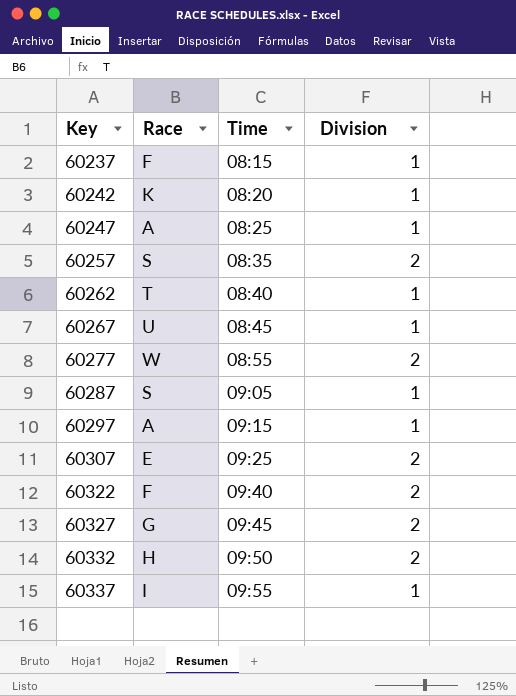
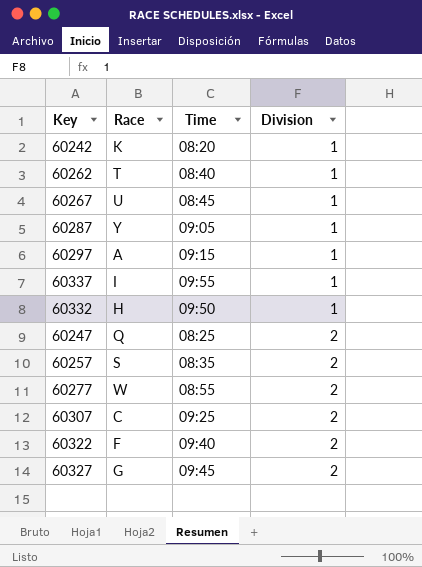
row order: Key ascending -> Division ascending
row 60237: F | 08:15 | 1 -> none
60287 | Race: S -> Y
60332 | Division: 2 -> 1
60247 | Race: A -> Q
60247 | Division: 1 -> 2
60307 | Race: E -> C

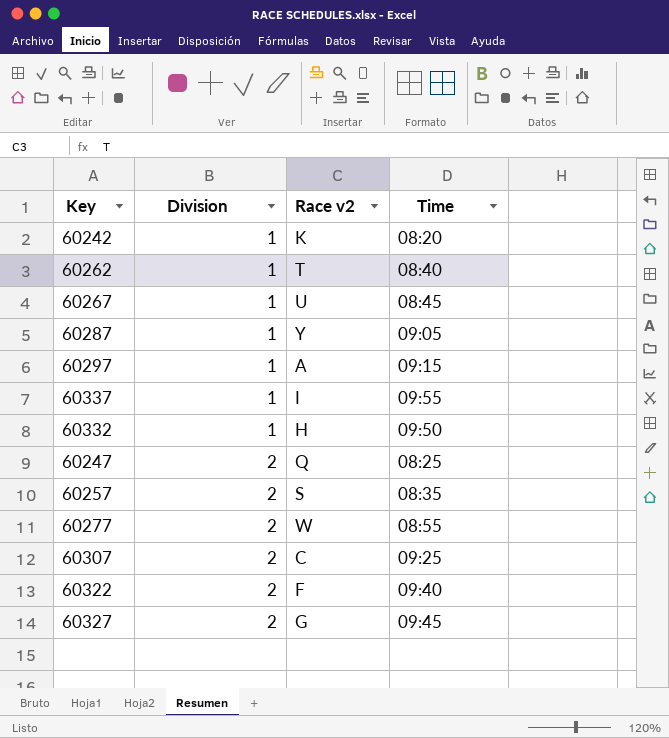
column Division | position: 4 -> 2
column name: Race -> Race v2

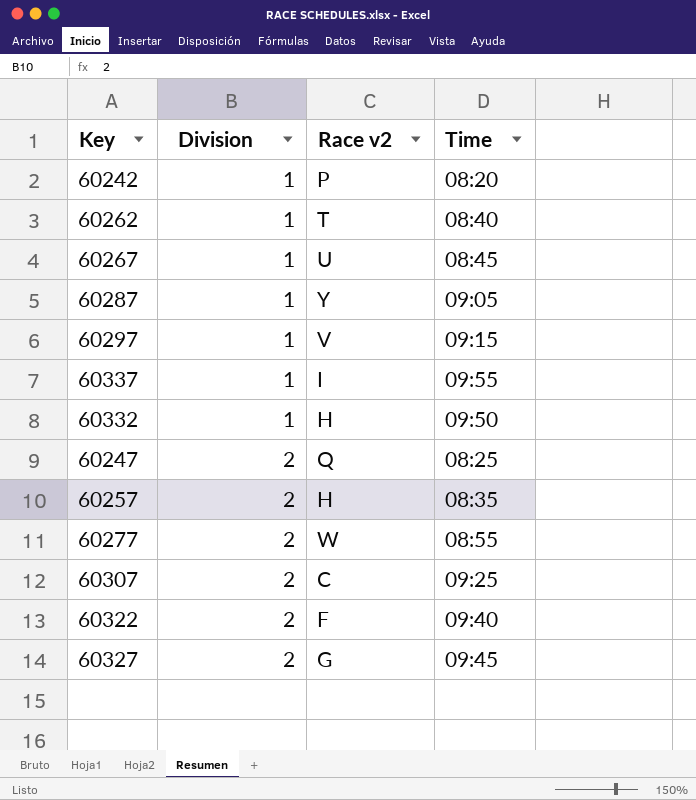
60242 | Race v2: K -> P
60297 | Race v2: A -> V
60257 | Race v2: S -> H

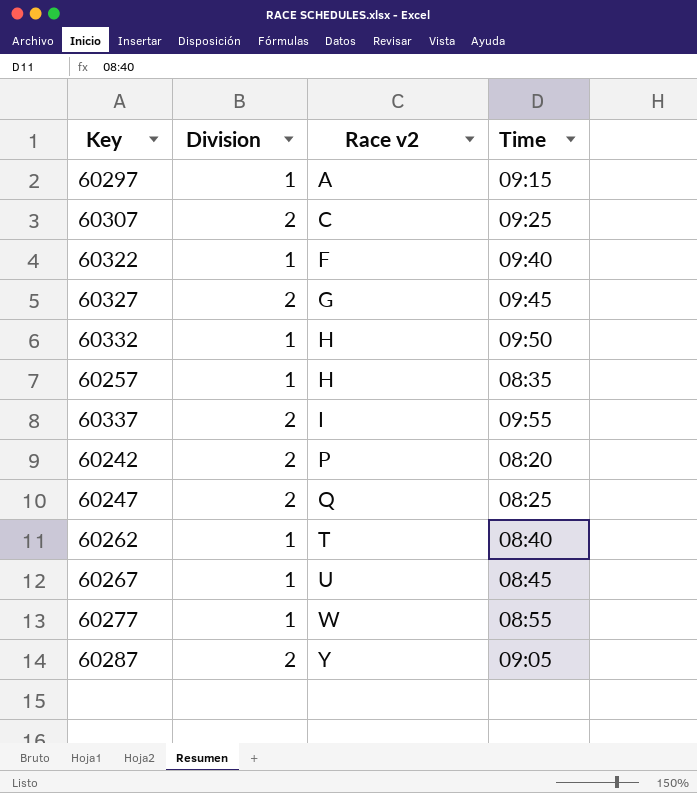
row order: Division ascending -> Race v2 ascending
60297 | Race v2: V -> A
60322 | Division: 2 -> 1
60257 | Division: 2 -> 1
60337 | Division: 1 -> 2
60242 | Division: 1 -> 2
60277 | Division: 2 -> 1
60287 | Division: 1 -> 2

